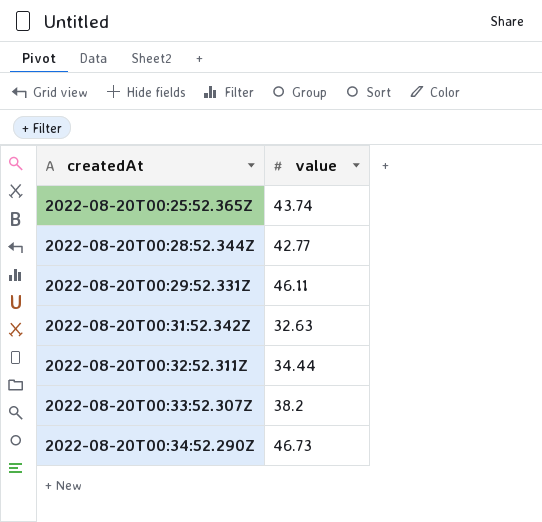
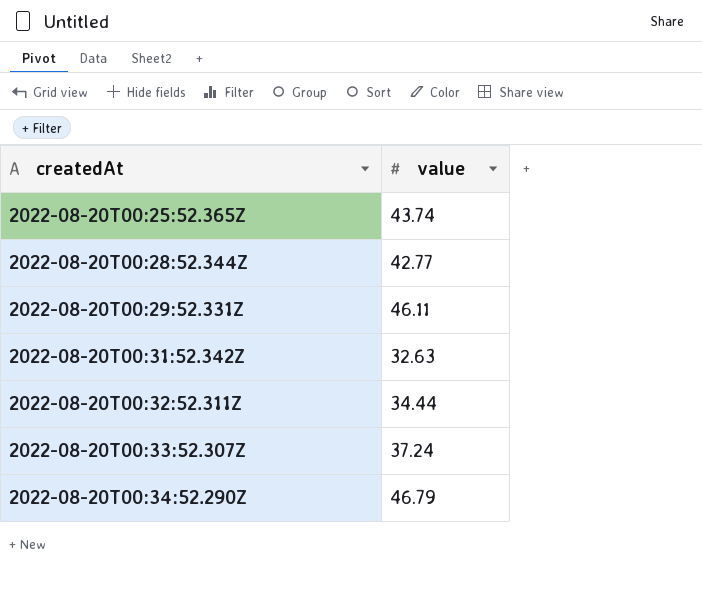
2022-08-20T00:33:52.307Z | value: 38.2 -> 37.24
2022-08-20T00:34:52.290Z | value: 46.73 -> 46.79

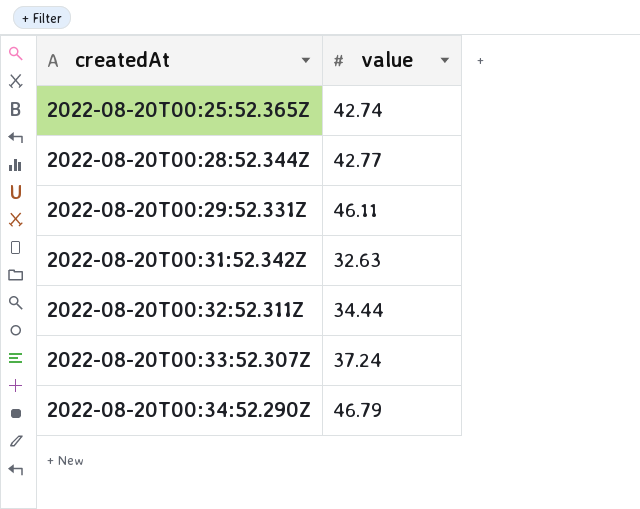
2022-08-20T00:25:52.365Z | value: 43.74 -> 42.74

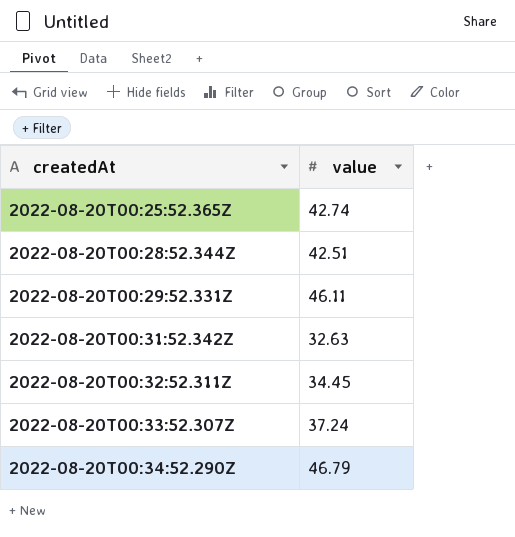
2022-08-20T00:28:52.344Z | value: 42.77 -> 42.51
2022-08-20T00:32:52.311Z | value: 34.44 -> 34.45

